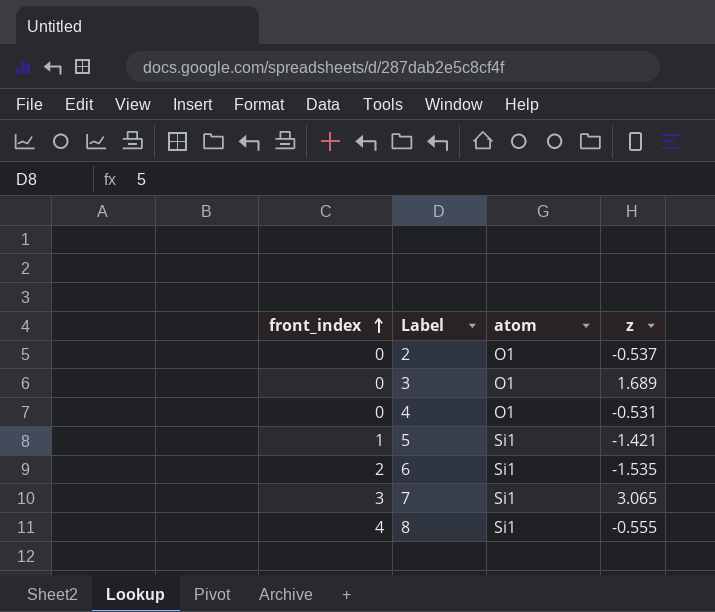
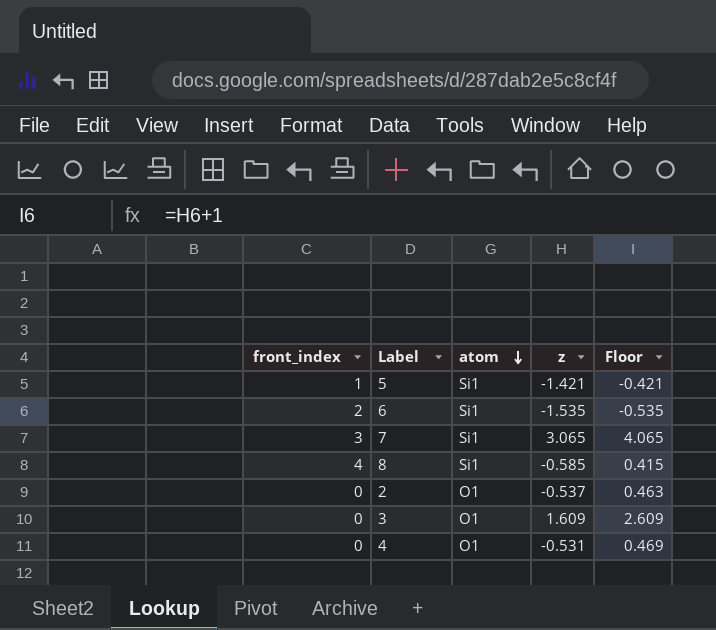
row order: front_index ascending -> atom descending
column Floor | formula: none -> [z] + 1
8 | z: -0.555 -> -0.585
3 | z: 1.689 -> 1.609

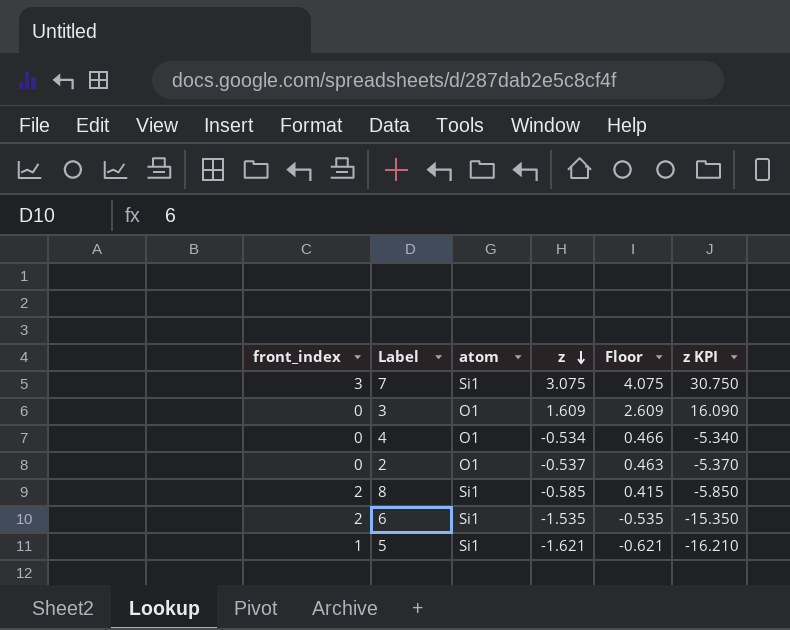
row order: atom descending -> z descending
column z KPI | formula: none -> [z] * 10
7 | z: 3.065 -> 3.075
7 | Floor: 4.065 -> 4.075
4 | z: -0.531 -> -0.534
4 | Floor: 0.469 -> 0.466
8 | front_index: 4 -> 2
5 | z: -1.421 -> -1.621
5 | Floor: -0.421 -> -0.621

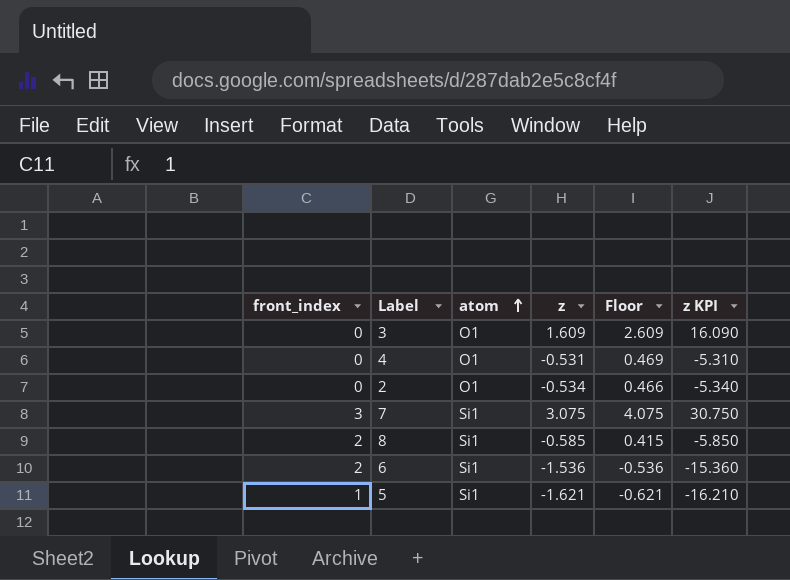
row order: z descending -> atom ascending
4 | z: -0.534 -> -0.531
4 | Floor: 0.466 -> 0.469
4 | z KPI: -5.340 -> -5.310
2 | z: -0.537 -> -0.534
2 | Floor: 0.463 -> 0.466
2 | z KPI: -5.370 -> -5.340
6 | z: -1.535 -> -1.536
6 | Floor: -0.535 -> -0.536
6 | z KPI: -15.350 -> -15.360

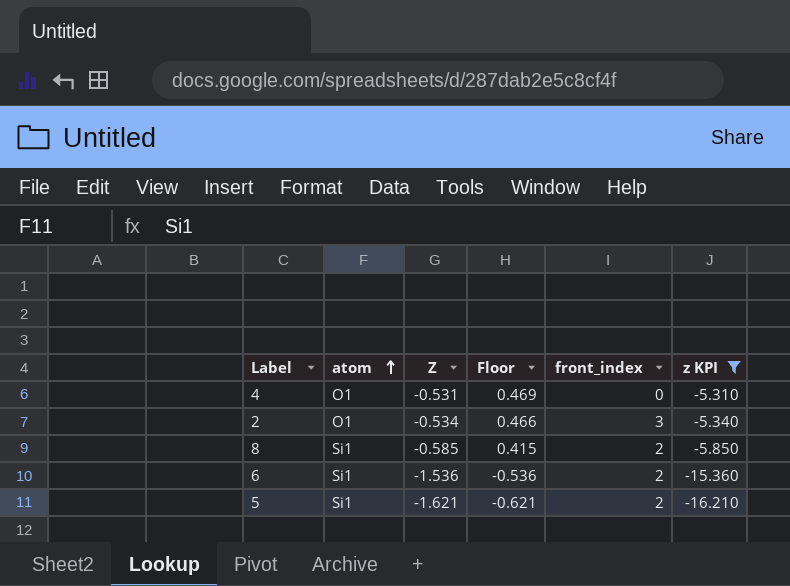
filter: none -> z KPI <= -5.310
column name: z -> Z
column front_index | position: 1 -> 5
2 | front_index: 0 -> 3
5 | front_index: 1 -> 2

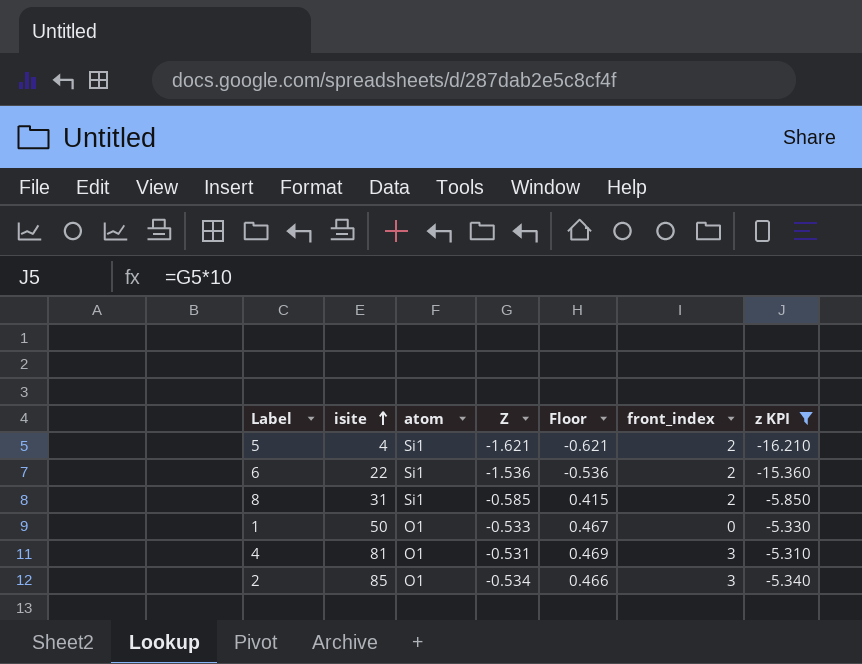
row order: atom ascending -> isite ascending
column isite | position: none -> 2
row 1: none -> 50 | O1 | -0.533 | 0.467 | 0 | -5.330
4 | front_index: 0 -> 3

